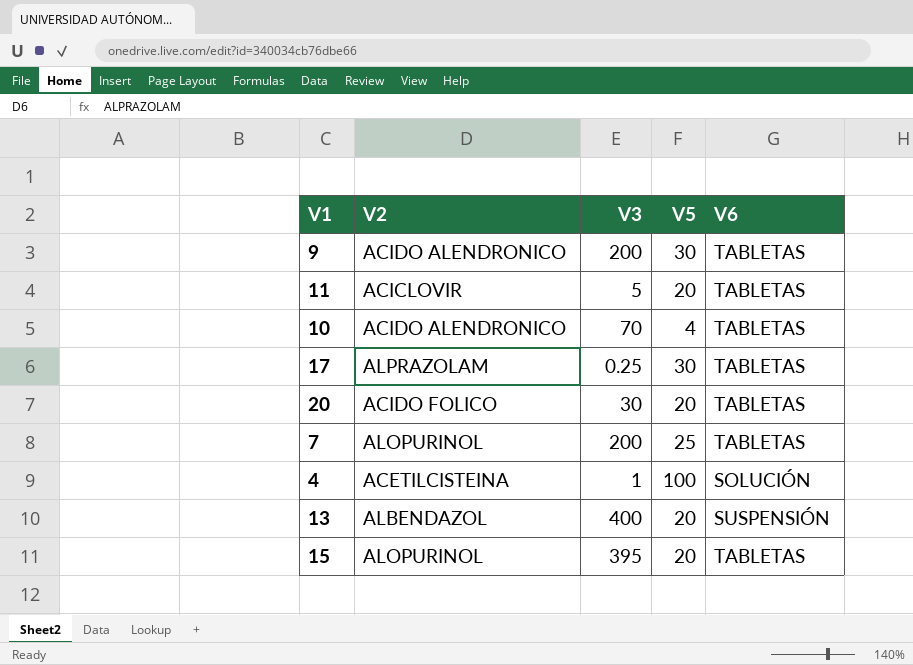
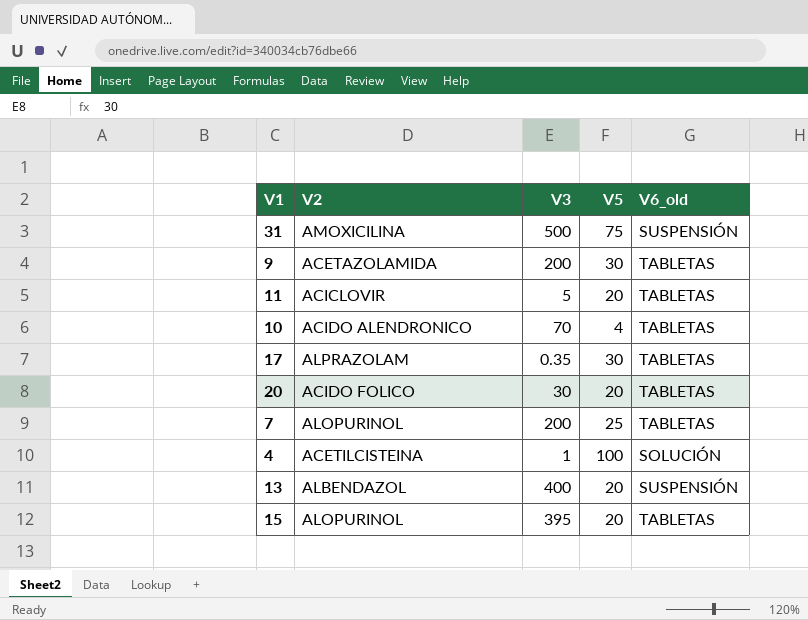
column name: V6 -> V6_old
row 31: none -> AMOXICILINA | 500 | 75 | SUSPENSIÓN
9 | V2: ACIDO ALENDRONICO -> ACETAZOLAMIDA
17 | V3: 0.25 -> 0.35

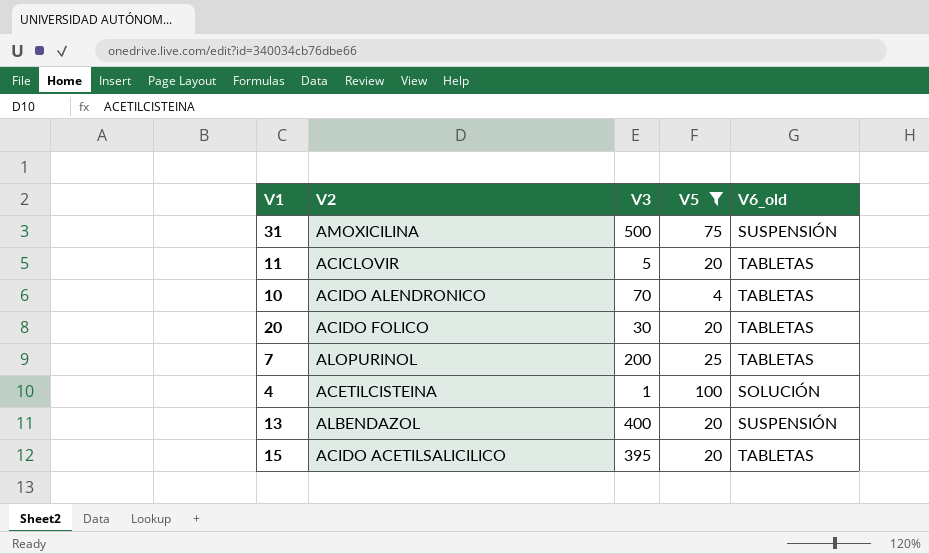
filter: none -> V5 != 30
15 | V2: ALOPURINOL -> ACIDO ACETILSALICILICO

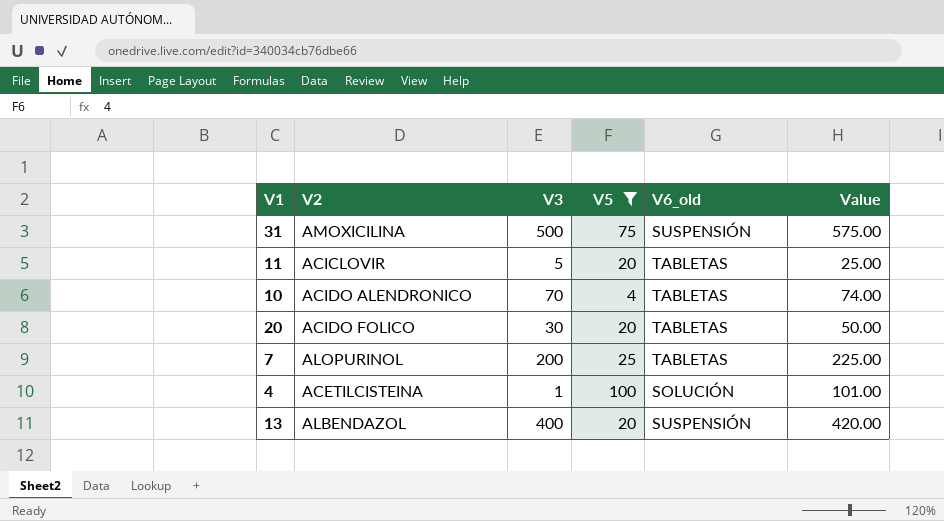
column Value | formula: none -> [V3] + [V5]
row 15: ACIDO ACETILSALICILICO | 395 | 20 | TABLETAS -> none

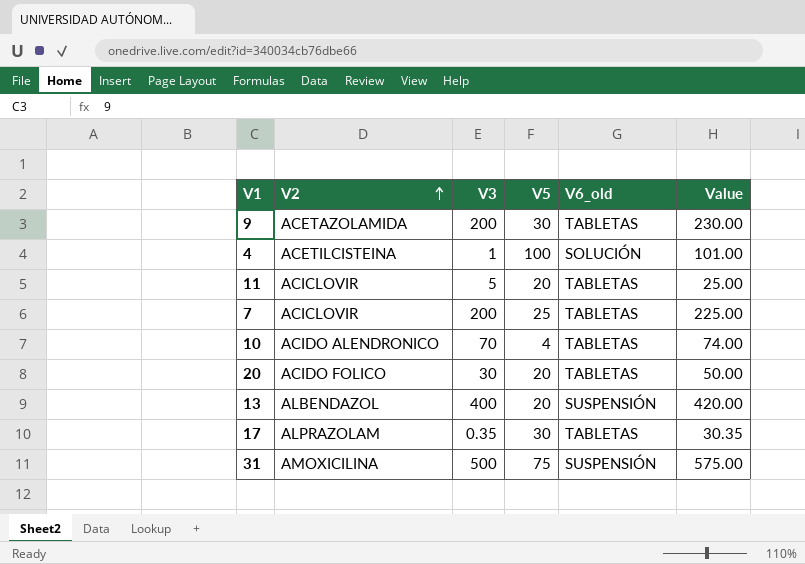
filter: V5 != 30 -> none
row order: none -> V2 ascending
7 | V2: ALOPURINOL -> ACICLOVIR

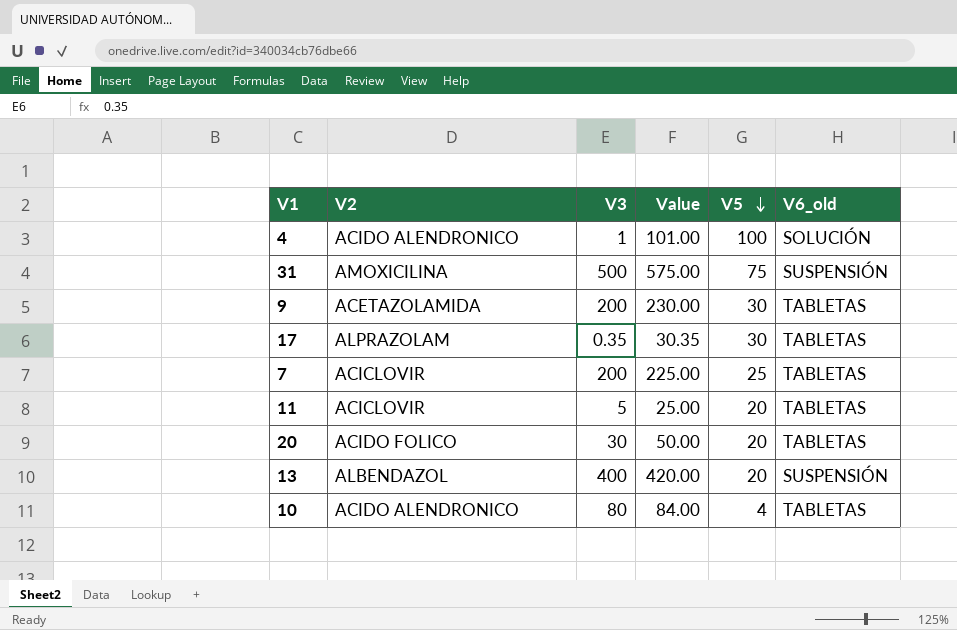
row order: V2 ascending -> V5 descending
column Value | position: 6 -> 4
4 | V2: ACETILCISTEINA -> ACIDO ALENDRONICO
10 | V3: 70 -> 80
10 | Value: 74.00 -> 84.00

